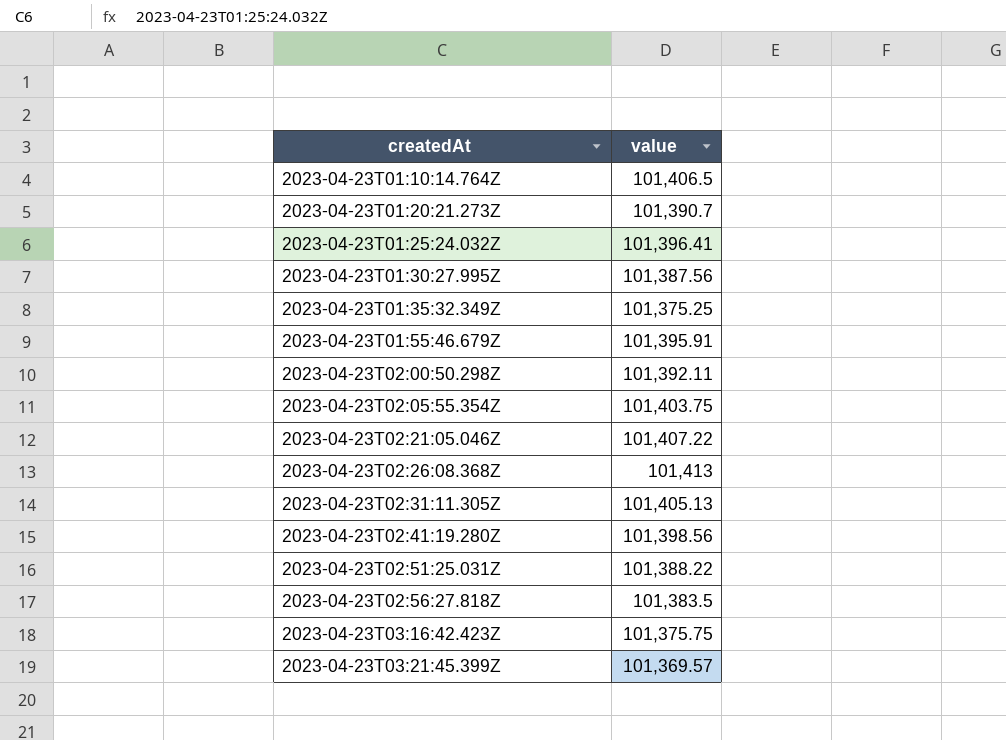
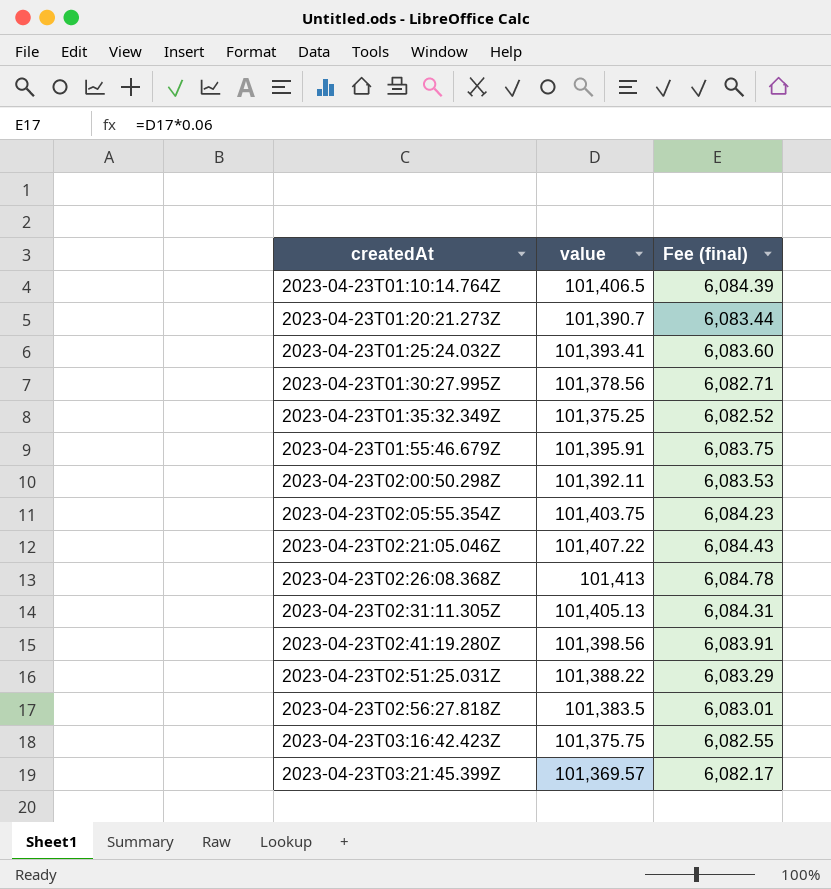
column Fee (final) | formula: none -> [value] * 0.06
2023-04-23T01:25:24.032Z | value: 101,396.41 -> 101,393.41
2023-04-23T01:30:27.995Z | value: 101,387.56 -> 101,378.56

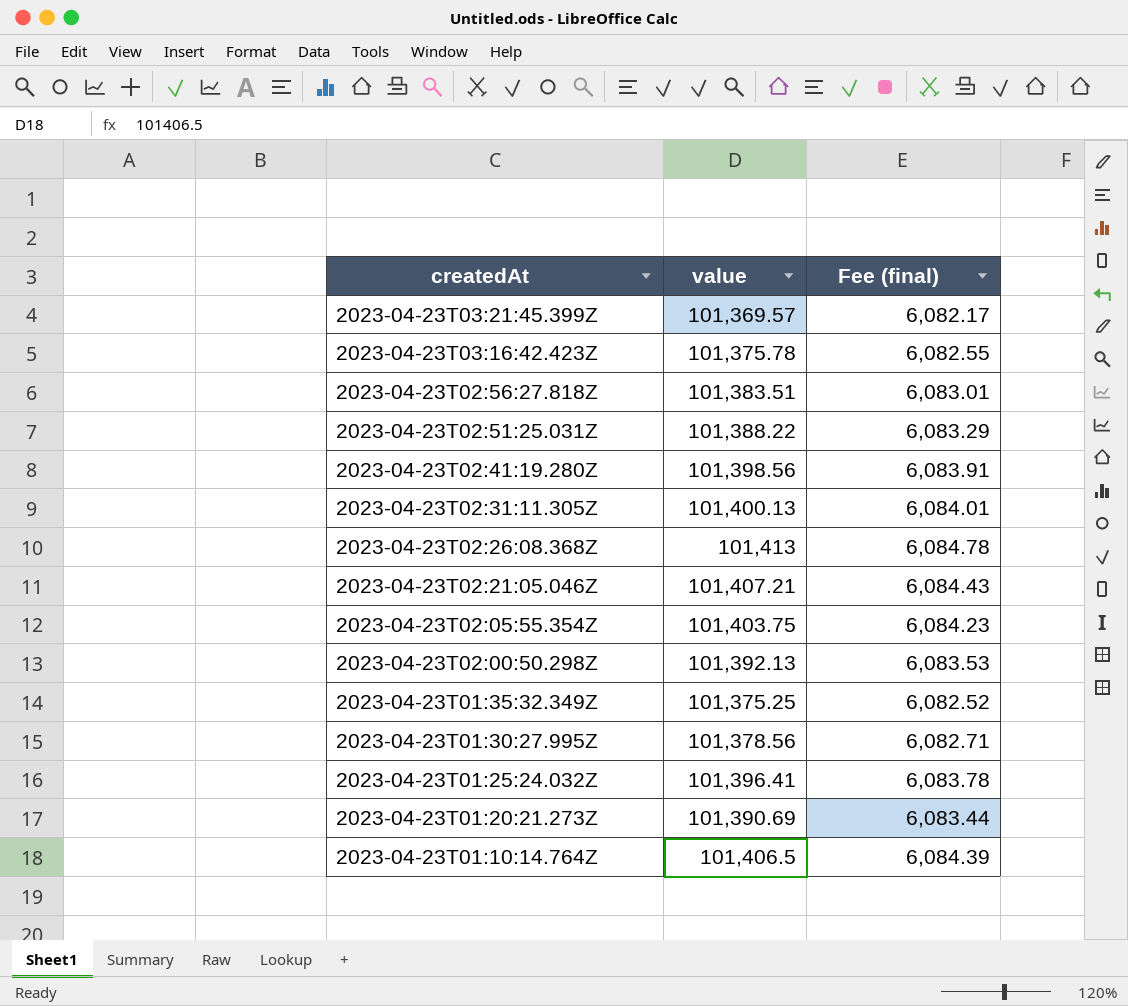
row order: createdAt ascending -> createdAt descending
row 2023-04-23T01:55:46.679Z: 101,395.91 | 6,083.75 -> none
2023-04-23T03:16:42.423Z | value: 101,375.75 -> 101,375.78
2023-04-23T02:56:27.818Z | value: 101,383.5 -> 101,383.51
2023-04-23T02:31:11.305Z | value: 101,405.13 -> 101,400.13
2023-04-23T02:31:11.305Z | Fee (final): 6,084.31 -> 6,084.01
2023-04-23T02:21:05.046Z | value: 101,407.22 -> 101,407.21
2023-04-23T02:00:50.298Z | value: 101,392.11 -> 101,392.13
2023-04-23T01:25:24.032Z | value: 101,393.41 -> 101,396.41
2023-04-23T01:25:24.032Z | Fee (final): 6,083.60 -> 6,083.78
2023-04-23T01:20:21.273Z | value: 101,390.7 -> 101,390.69

